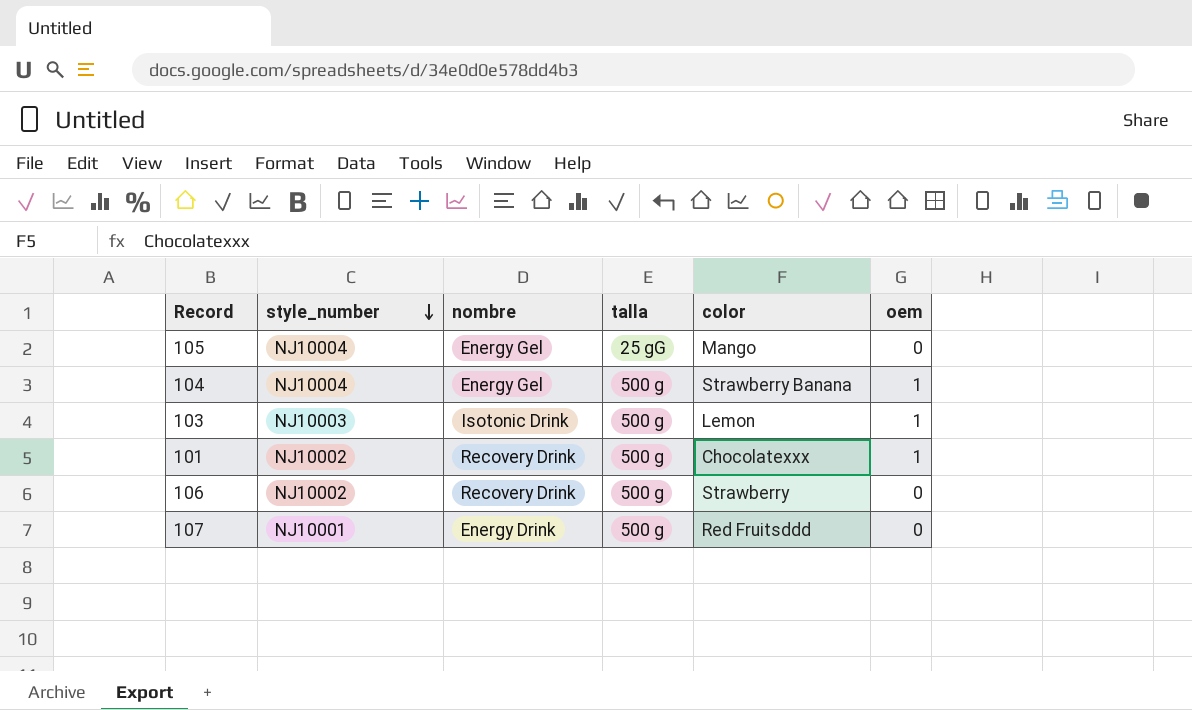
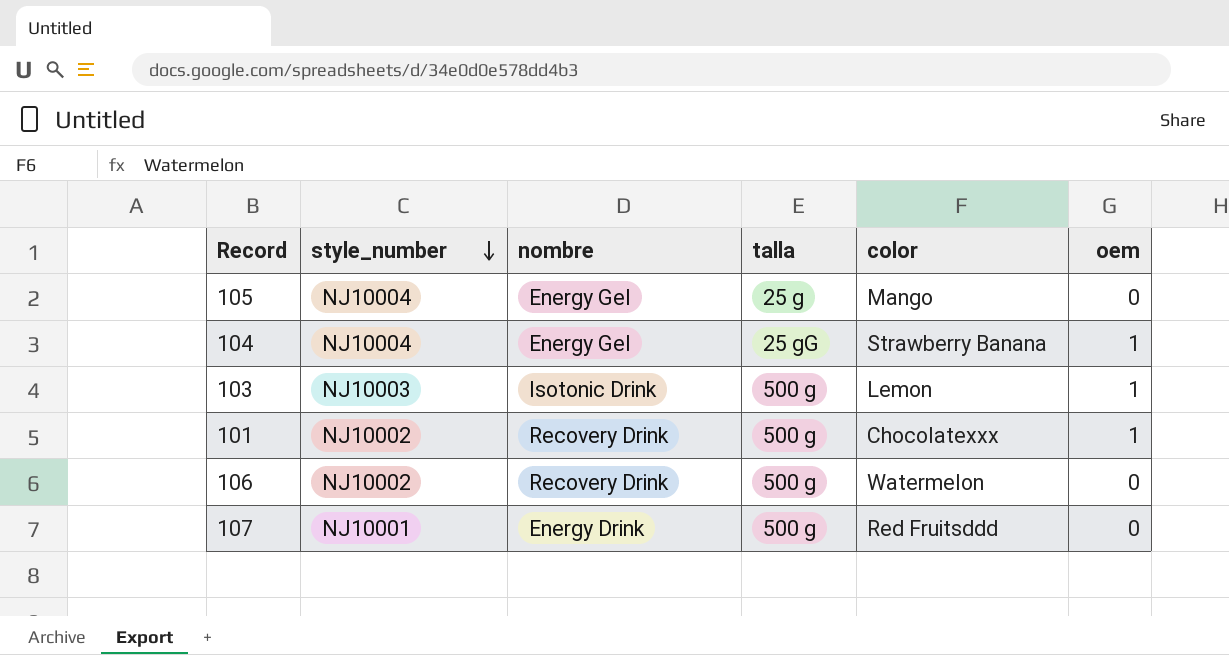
105 | talla: 25 gG -> 25 g
104 | talla: 500 g -> 25 gG
106 | color: Strawberry -> Watermelon

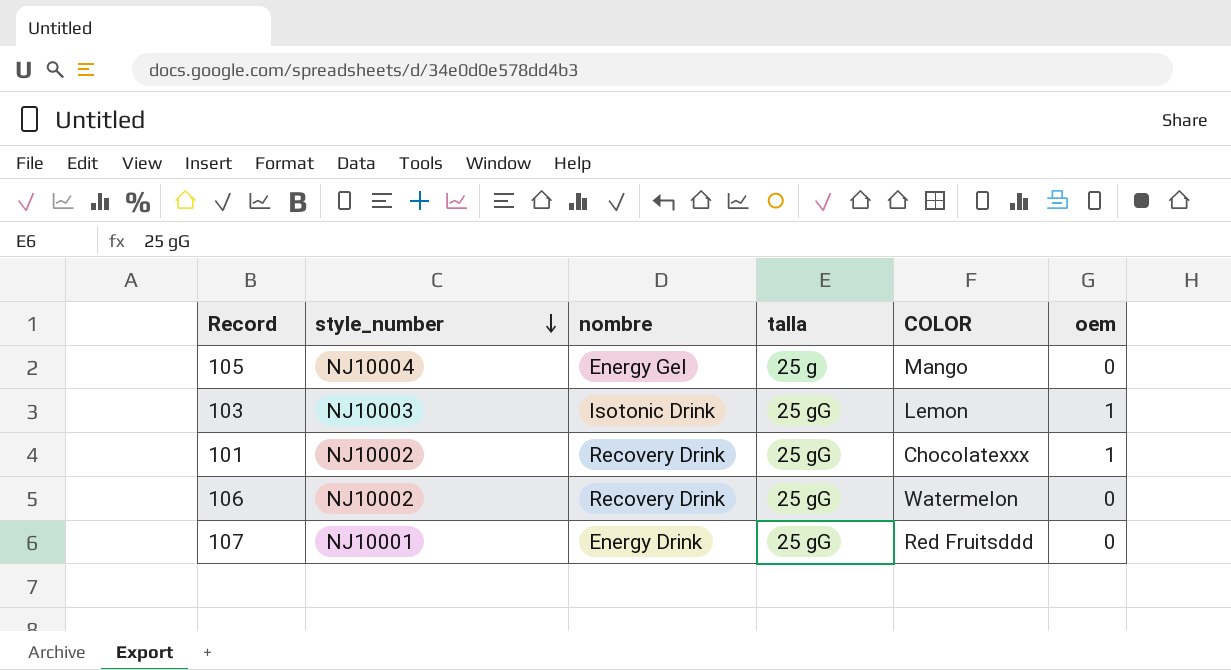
column name: color -> COLOR
row 104: NJ10004 | Energy Gel | 25 gG | Strawberry Banana | 1 -> none
103 | talla: 500 g -> 25 gG
101 | talla: 500 g -> 25 gG
106 | talla: 500 g -> 25 gG
107 | talla: 500 g -> 25 gG

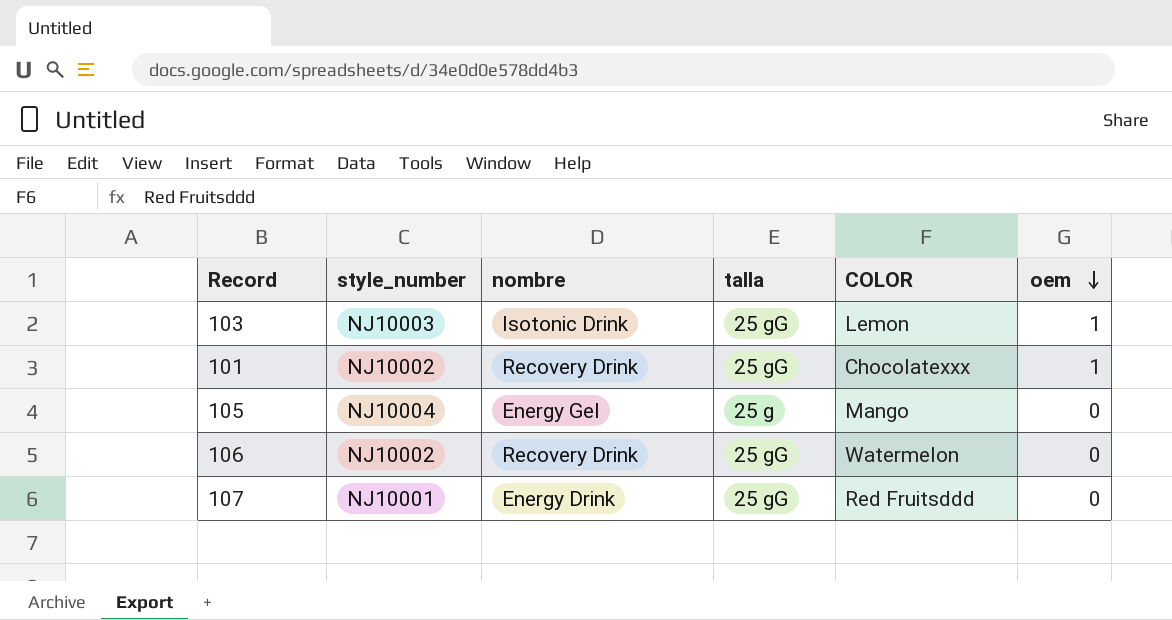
row order: style_number descending -> oem descending

